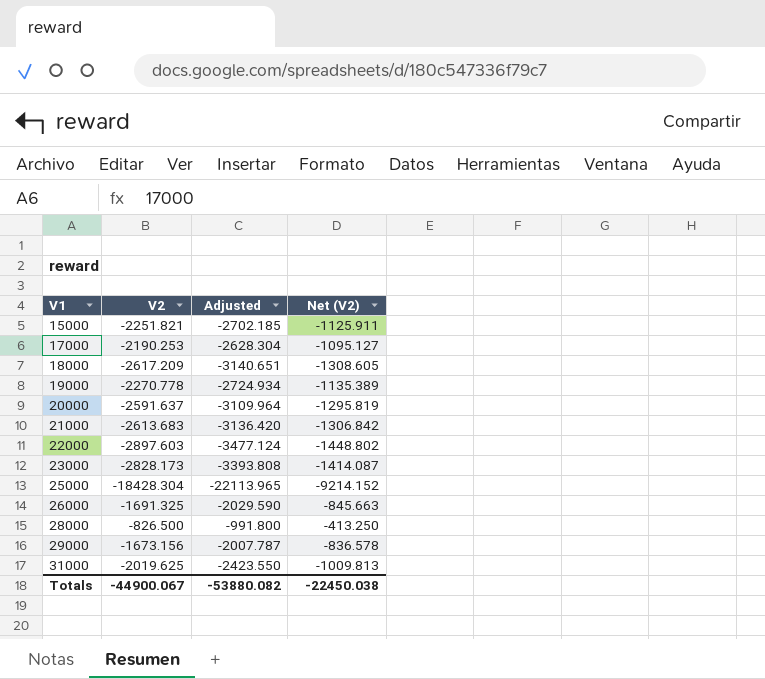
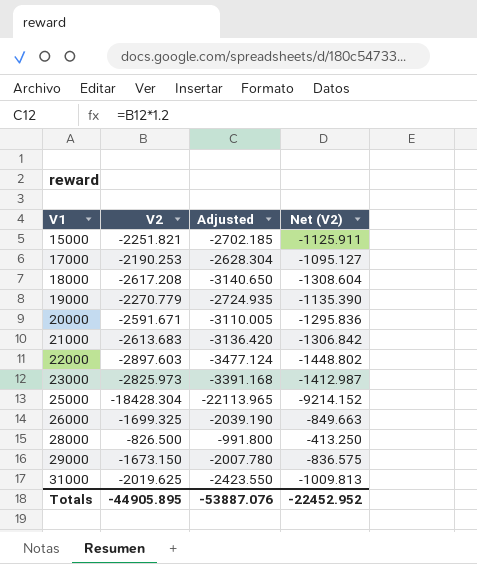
18000 | V2: -2617.209 -> -2617.208
18000 | Adjusted: -3140.651 -> -3140.650
18000 | Net (V2): -1308.605 -> -1308.604
19000 | V2: -2270.778 -> -2270.779
19000 | Adjusted: -2724.934 -> -2724.935
19000 | Net (V2): -1135.389 -> -1135.390
20000 | V2: -2591.637 -> -2591.671
20000 | Adjusted: -3109.964 -> -3110.005
20000 | Net (V2): -1295.819 -> -1295.836
23000 | V2: -2828.173 -> -2825.973
23000 | Adjusted: -3393.808 -> -3391.168
23000 | Net (V2): -1414.087 -> -1412.987
26000 | V2: -1691.325 -> -1699.325
26000 | Adjusted: -2029.590 -> -2039.190
26000 | Net (V2): -845.663 -> -849.663
29000 | V2: -1673.156 -> -1673.150
29000 | Adjusted: -2007.787 -> -2007.780
29000 | Net (V2): -836.578 -> -836.575
Totals | V2: -44900.067 -> -44905.895
Totals | Adjusted: -53880.082 -> -53887.076
Totals | Net (V2): -22450.038 -> -22452.952

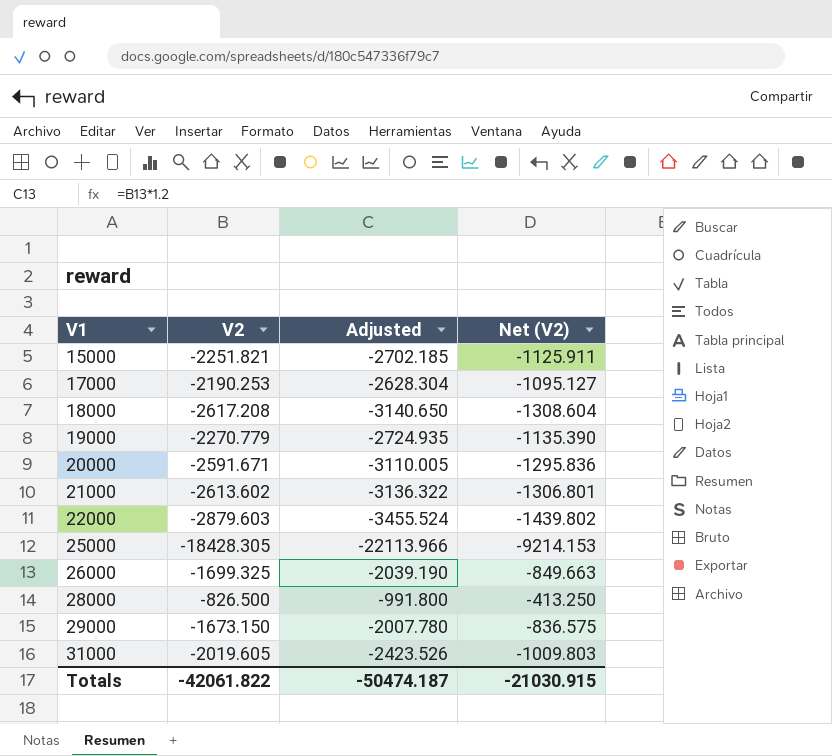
row 23000: -2825.973 | -3391.168 | -1412.987 -> none
21000 | V2: -2613.683 -> -2613.602
21000 | Adjusted: -3136.420 -> -3136.322
21000 | Net (V2): -1306.842 -> -1306.801
22000 | V2: -2897.603 -> -2879.603
22000 | Adjusted: -3477.124 -> -3455.524
22000 | Net (V2): -1448.802 -> -1439.802
25000 | V2: -18428.304 -> -18428.305
25000 | Adjusted: -22113.965 -> -22113.966
25000 | Net (V2): -9214.152 -> -9214.153
31000 | V2: -2019.625 -> -2019.605
31000 | Adjusted: -2423.550 -> -2423.526
31000 | Net (V2): -1009.813 -> -1009.803
Totals | V2: -44905.895 -> -42061.822
Totals | Adjusted: -53887.076 -> -50474.187
Totals | Net (V2): -22452.952 -> -21030.915

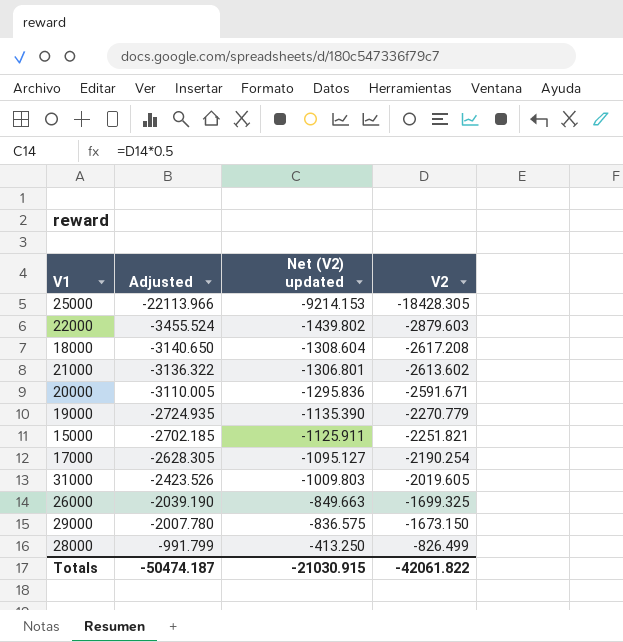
row order: V1 ascending -> Adjusted ascending
column name: Net (V2) -> Net (V2) updated
column V2 | position: 2 -> 4
17000 | Adjusted: -2628.304 -> -2628.305
17000 | V2: -2190.253 -> -2190.254
28000 | Adjusted: -991.800 -> -991.799
28000 | V2: -826.500 -> -826.499

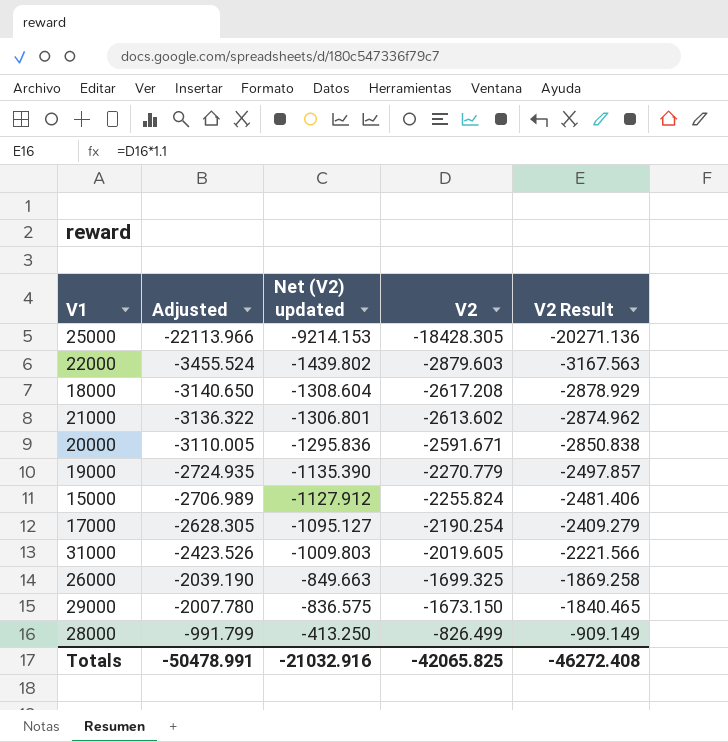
column V2 Result | formula: none -> [V2] * 1.1
15000 | Adjusted: -2702.185 -> -2706.989
15000 | Net (V2) updated: -1125.911 -> -1127.912
15000 | V2: -2251.821 -> -2255.824
Totals | Adjusted: -50474.187 -> -50478.991
Totals | Net (V2) updated: -21030.915 -> -21032.916
Totals | V2: -42061.822 -> -42065.825

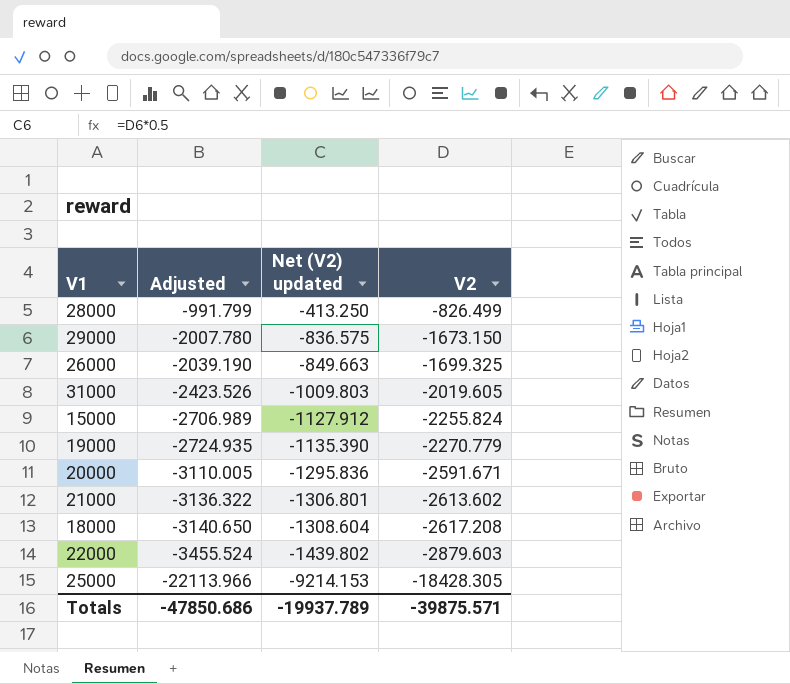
row order: Adjusted ascending -> Adjusted descending
column V2 Result | formula: [V2] * 1.1 -> none
row 17000: -2628.305 | -1095.127 | -2190.254 | -2409.279 -> none
Totals | Adjusted: -50478.991 -> -47850.686
Totals | Net (V2) updated: -21032.916 -> -19937.789
Totals | V2: -42065.825 -> -39875.571

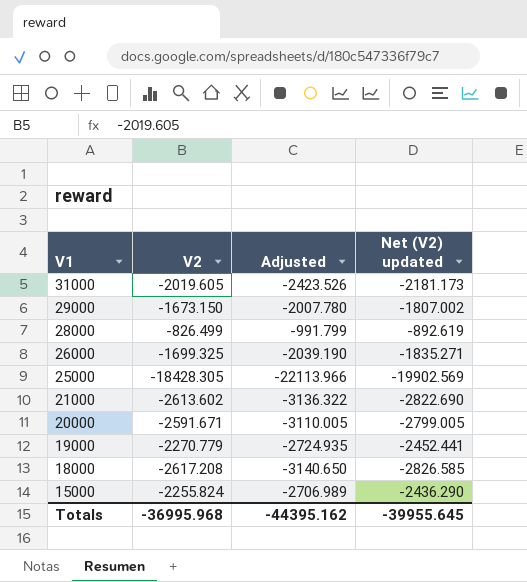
row order: Adjusted descending -> V1 descending
column V2 | position: 4 -> 2
column Net (V2) updated | formula: [V2] * 0.5 -> [V2] * 1.08
row 22000: -3455.524 | -1439.802 | -2879.603 -> none
Totals | V2: -39875.571 -> -36995.968
Totals | Adjusted: -47850.686 -> -44395.162
Totals | Net (V2) updated: -19937.789 -> -39955.645

